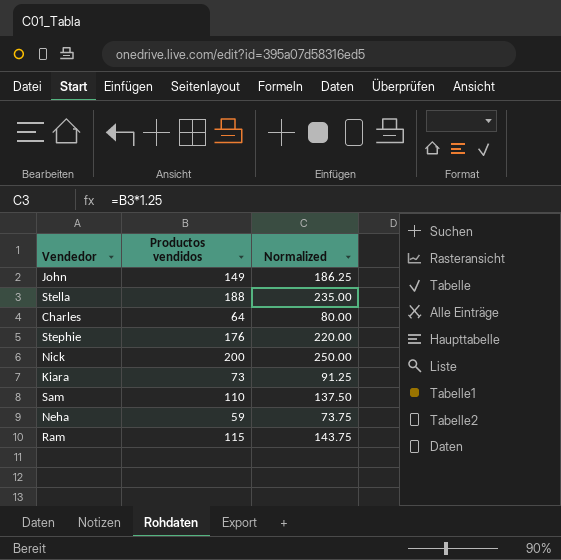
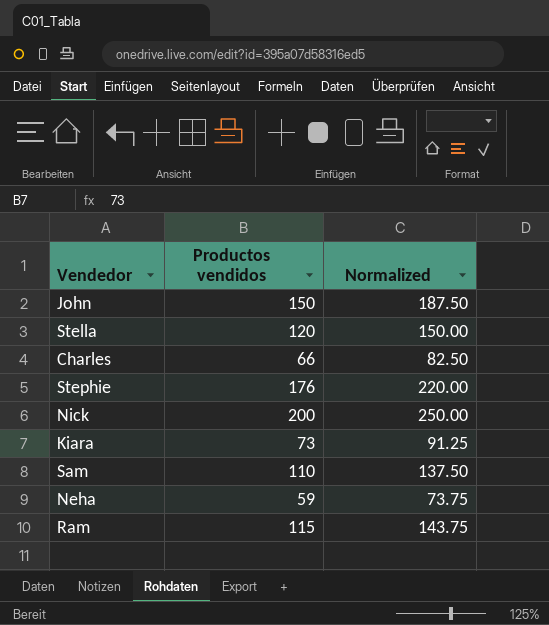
John | Productos vendidos: 149 -> 150
John | Normalized: 186.25 -> 187.50
Stella | Productos vendidos: 188 -> 120
Stella | Normalized: 235.00 -> 150.00
Charles | Productos vendidos: 64 -> 66
Charles | Normalized: 80.00 -> 82.50

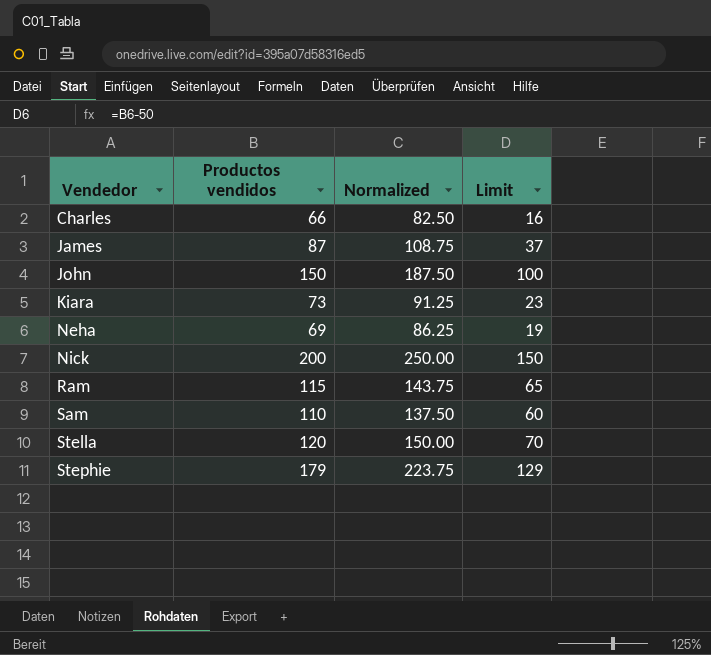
row order: none -> Vendedor ascending
column Limit | formula: none -> [Productos vendidos] - 50
row James: none -> 87 | 108.75 | 37
Neha | Productos vendidos: 59 -> 69
Neha | Normalized: 73.75 -> 86.25
Stephie | Productos vendidos: 176 -> 179
Stephie | Normalized: 220.00 -> 223.75

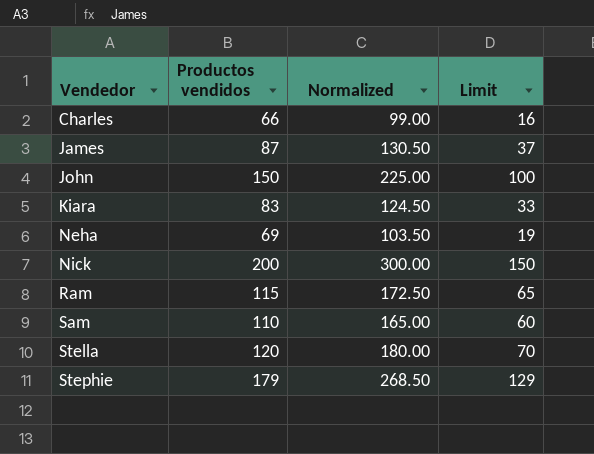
column Normalized | formula: [Productos vendidos] * 1.25 -> [Productos vendidos] * 1.5
Kiara | Productos vendidos: 73 -> 83
Kiara | Limit: 23 -> 33

